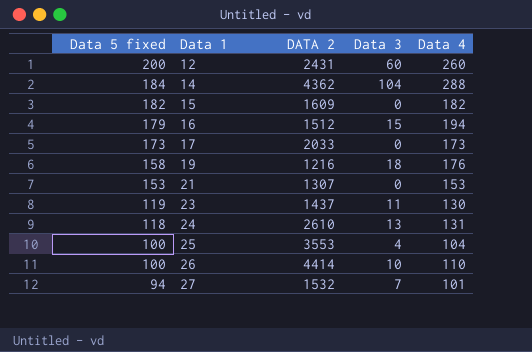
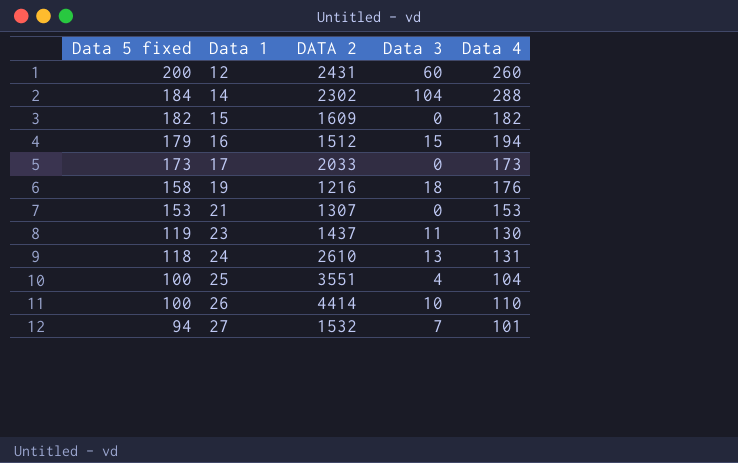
14 | DATA 2: 4362 -> 2302
25 | DATA 2: 3553 -> 3551

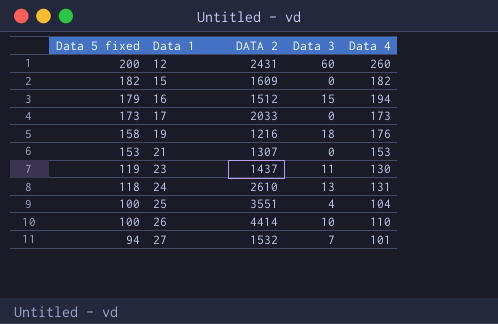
row 14: 184 | 2302 | 104 | 288 -> none

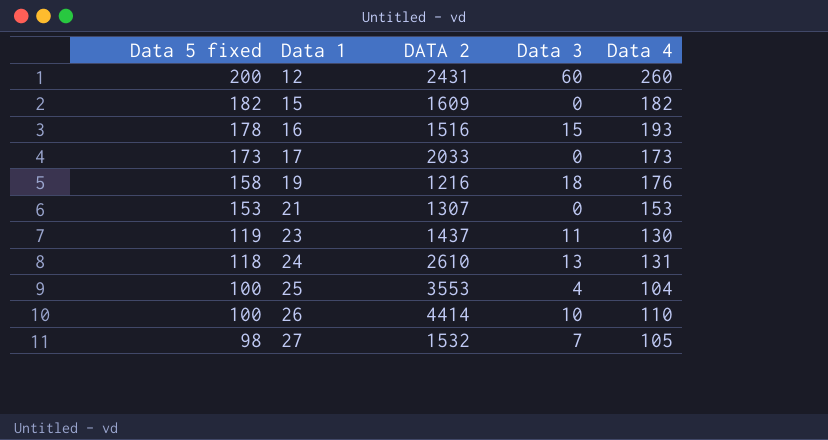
16 | Data 5 fixed: 179 -> 178
16 | DATA 2: 1512 -> 1516
16 | Data 4: 194 -> 193
25 | DATA 2: 3551 -> 3553
27 | Data 5 fixed: 94 -> 98
27 | Data 4: 101 -> 105

